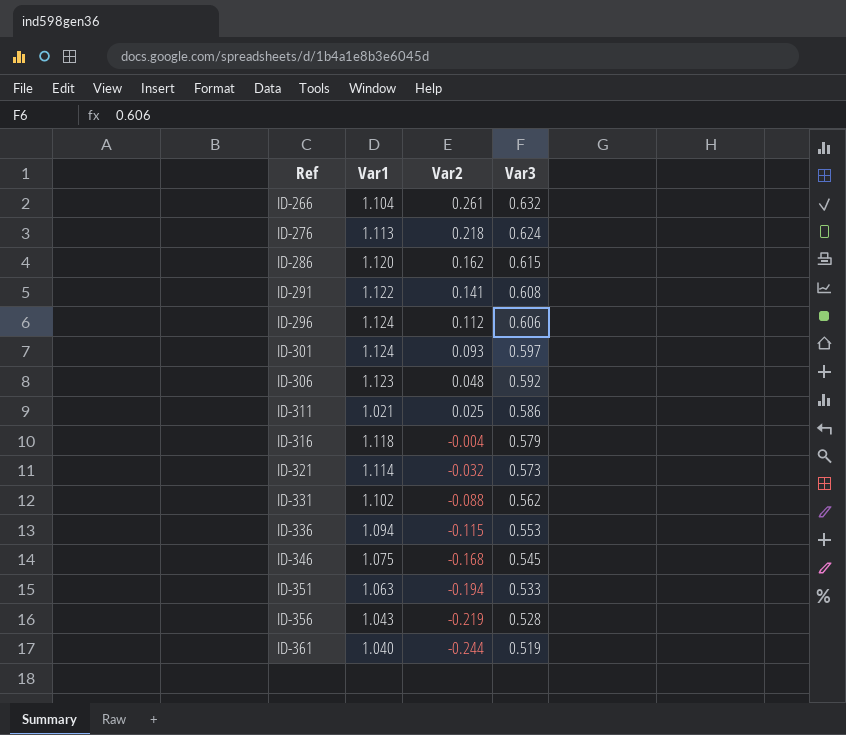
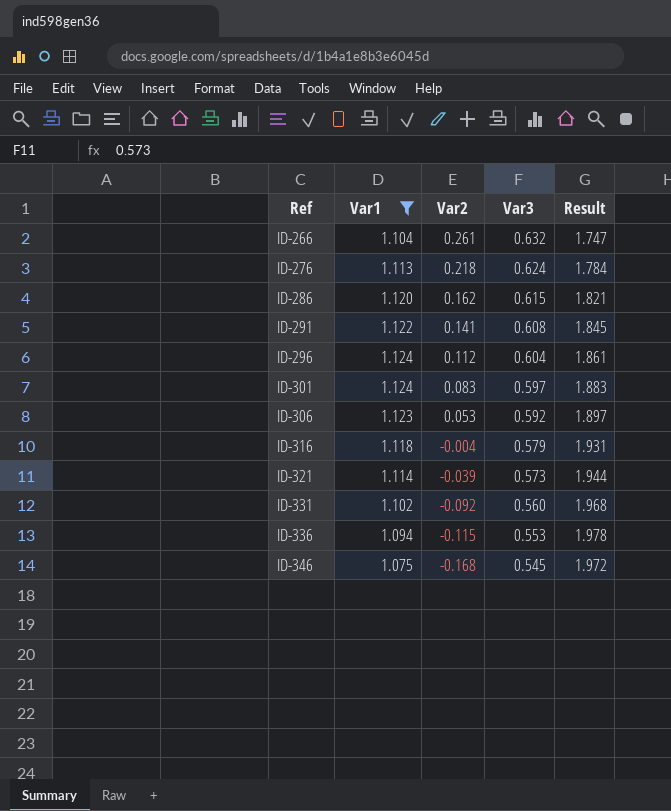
filter: none -> Var1 >= 1.075
column Result | formula: none -> [Var1] / [Var3]
ID-296 | Var3: 0.606 -> 0.604
ID-301 | Var2: 0.093 -> 0.083
ID-306 | Var2: 0.048 -> 0.053
ID-321 | Var2: -0.032 -> -0.039
ID-331 | Var2: -0.088 -> -0.092
ID-331 | Var3: 0.562 -> 0.560

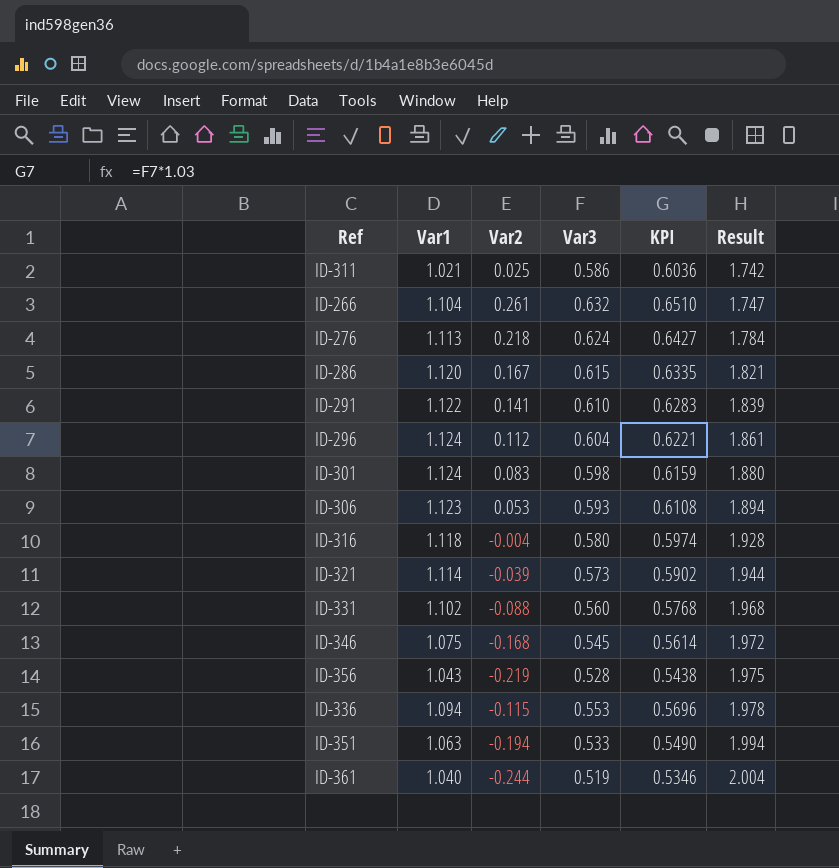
filter: Var1 >= 1.075 -> none
row order: Ref ascending -> Result ascending
column KPI | formula: none -> [Var3] * 1.03
ID-286 | Var2: 0.162 -> 0.167
ID-291 | Var3: 0.608 -> 0.610
ID-291 | Result: 1.845 -> 1.839
ID-301 | Var3: 0.597 -> 0.598
ID-301 | Result: 1.883 -> 1.880
ID-306 | Var3: 0.592 -> 0.593
ID-306 | Result: 1.897 -> 1.894
ID-316 | Var3: 0.579 -> 0.580
ID-316 | Result: 1.931 -> 1.928
ID-331 | Var2: -0.092 -> -0.088

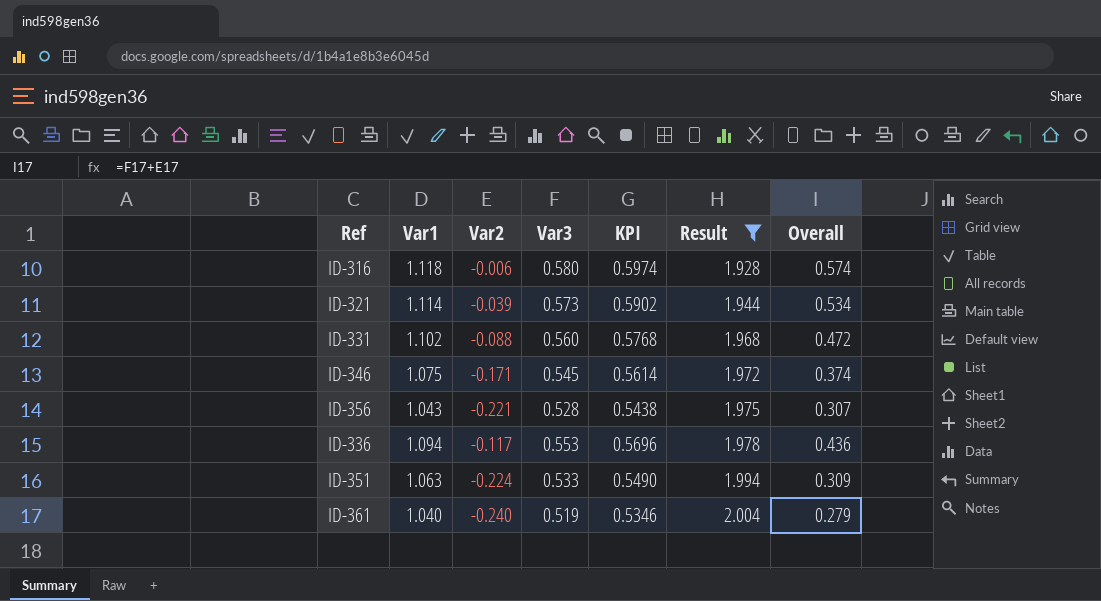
filter: none -> Result >= 1.928
column Overall | formula: none -> [Var2] + [Var3]
ID-316 | Var2: -0.004 -> -0.006
ID-346 | Var2: -0.168 -> -0.171
ID-356 | Var2: -0.219 -> -0.221
ID-336 | Var2: -0.115 -> -0.117
ID-351 | Var2: -0.194 -> -0.224
ID-361 | Var2: -0.244 -> -0.240

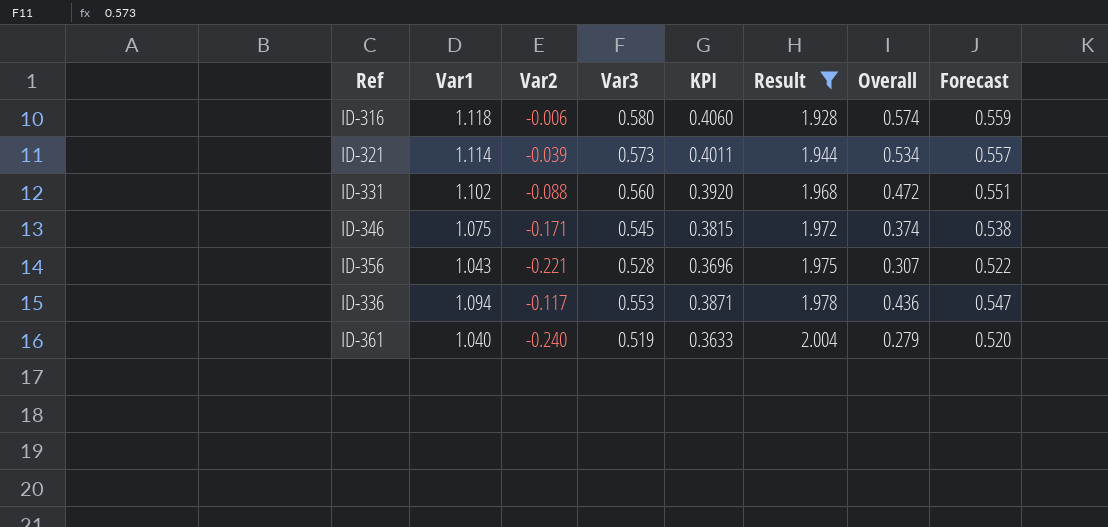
column KPI | formula: [Var3] * 1.03 -> [Var3] * 0.7
column Forecast | formula: none -> [Var1] * 0.5
row ID-351: 1.063 | -0.224 | 0.533 | 0.5490 | 1.994 | 0.309 -> none

